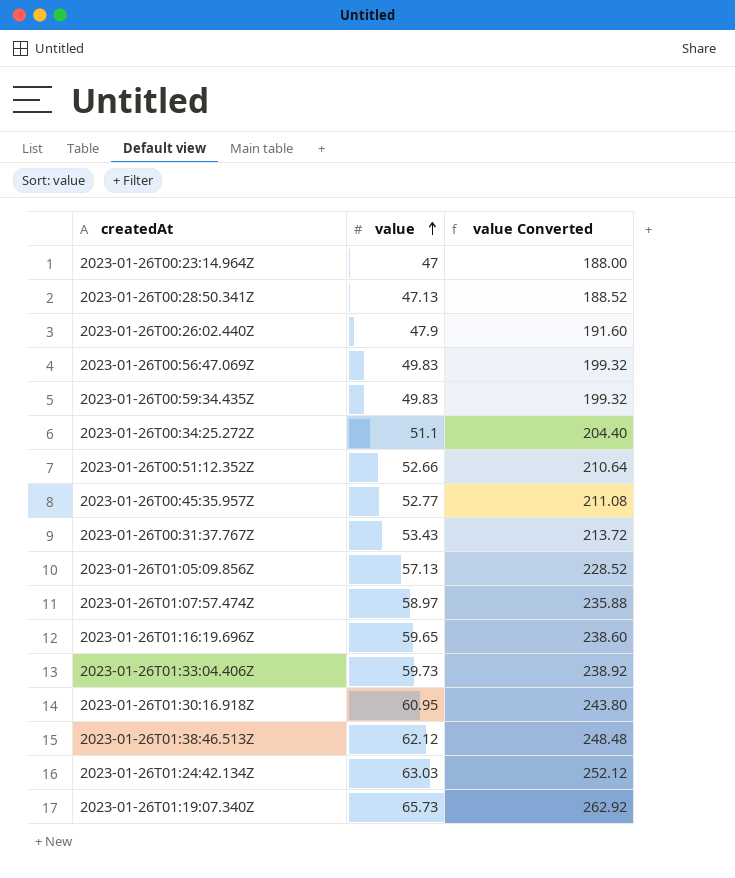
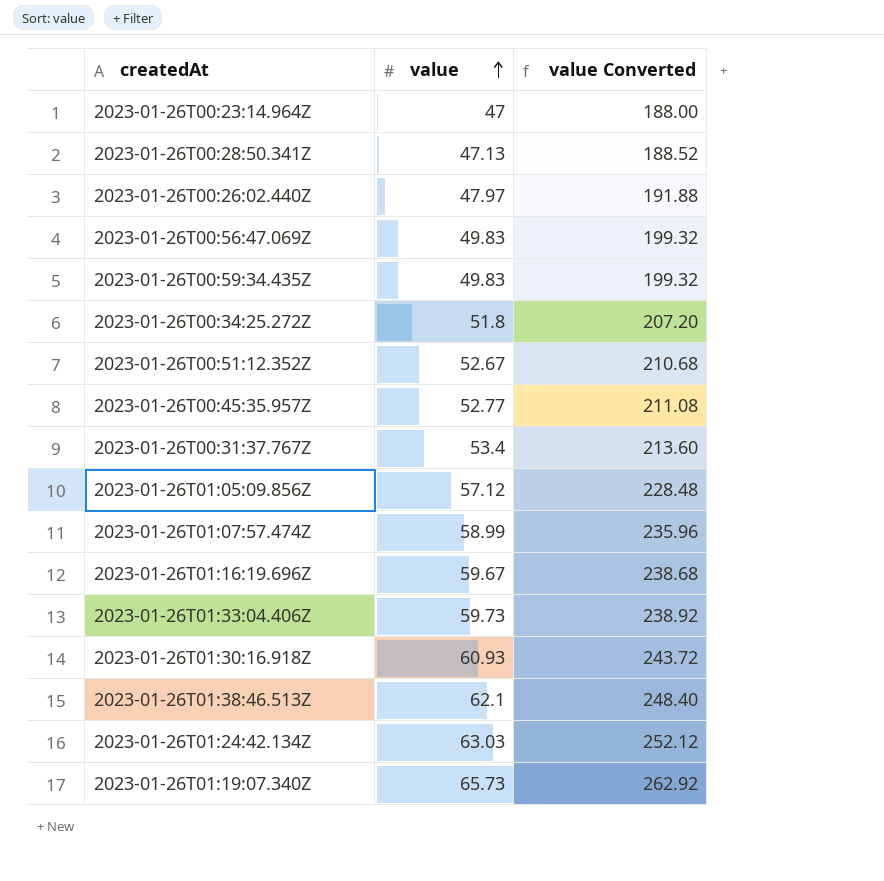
2023-01-26T00:26:02.440Z | value: 47.9 -> 47.97
2023-01-26T00:26:02.440Z | value Converted: 191.60 -> 191.88
2023-01-26T00:34:25.272Z | value: 51.1 -> 51.8
2023-01-26T00:34:25.272Z | value Converted: 204.40 -> 207.20
2023-01-26T00:51:12.352Z | value: 52.66 -> 52.67
2023-01-26T00:51:12.352Z | value Converted: 210.64 -> 210.68
2023-01-26T00:31:37.767Z | value: 53.43 -> 53.4
2023-01-26T00:31:37.767Z | value Converted: 213.72 -> 213.60
2023-01-26T01:05:09.856Z | value: 57.13 -> 57.12
2023-01-26T01:05:09.856Z | value Converted: 228.52 -> 228.48
2023-01-26T01:07:57.474Z | value: 58.97 -> 58.99
2023-01-26T01:07:57.474Z | value Converted: 235.88 -> 235.96
2023-01-26T01:16:19.696Z | value: 59.65 -> 59.67
2023-01-26T01:16:19.696Z | value Converted: 238.60 -> 238.68
2023-01-26T01:30:16.918Z | value: 60.95 -> 60.93
2023-01-26T01:30:16.918Z | value Converted: 243.80 -> 243.72
2023-01-26T01:38:46.513Z | value: 62.12 -> 62.1
2023-01-26T01:38:46.513Z | value Converted: 248.48 -> 248.40

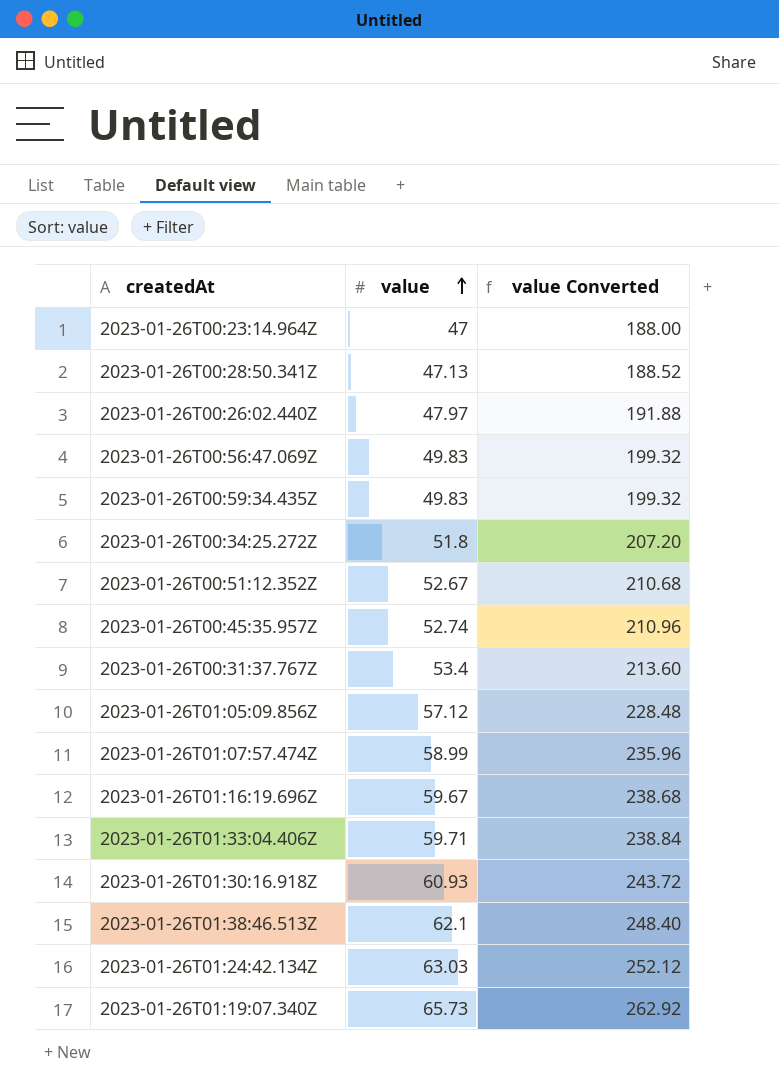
2023-01-26T00:45:35.957Z | value: 52.77 -> 52.74
2023-01-26T00:45:35.957Z | value Converted: 211.08 -> 210.96
2023-01-26T01:33:04.406Z | value: 59.73 -> 59.71
2023-01-26T01:33:04.406Z | value Converted: 238.92 -> 238.84

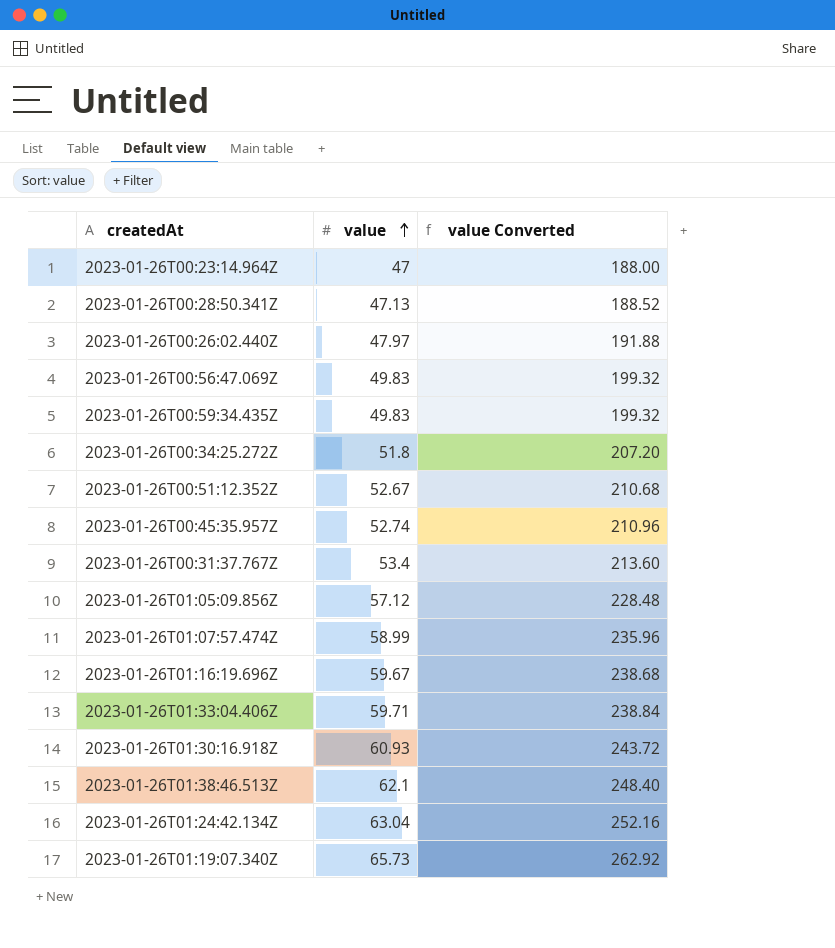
2023-01-26T01:24:42.134Z | value: 63.03 -> 63.04
2023-01-26T01:24:42.134Z | value Converted: 252.12 -> 252.16

